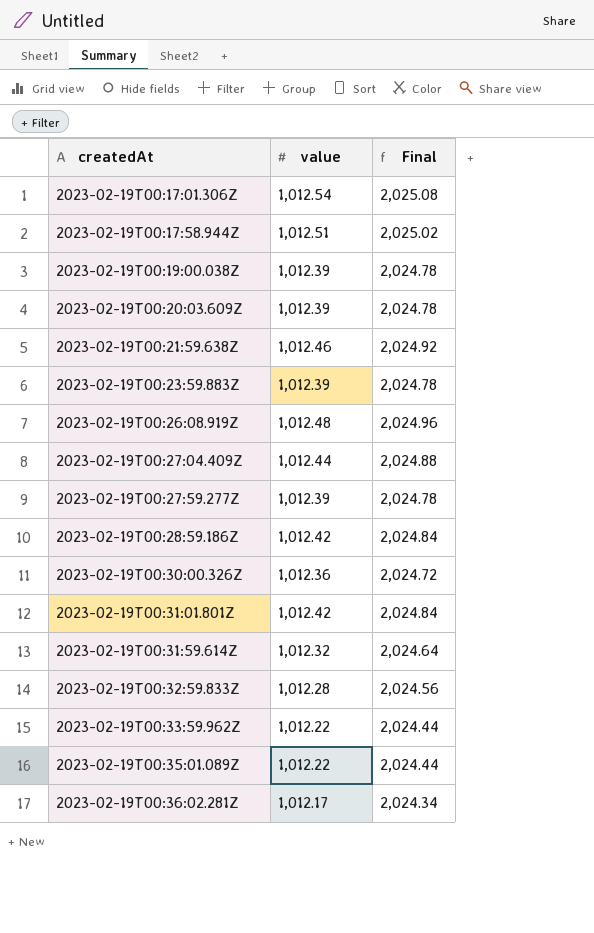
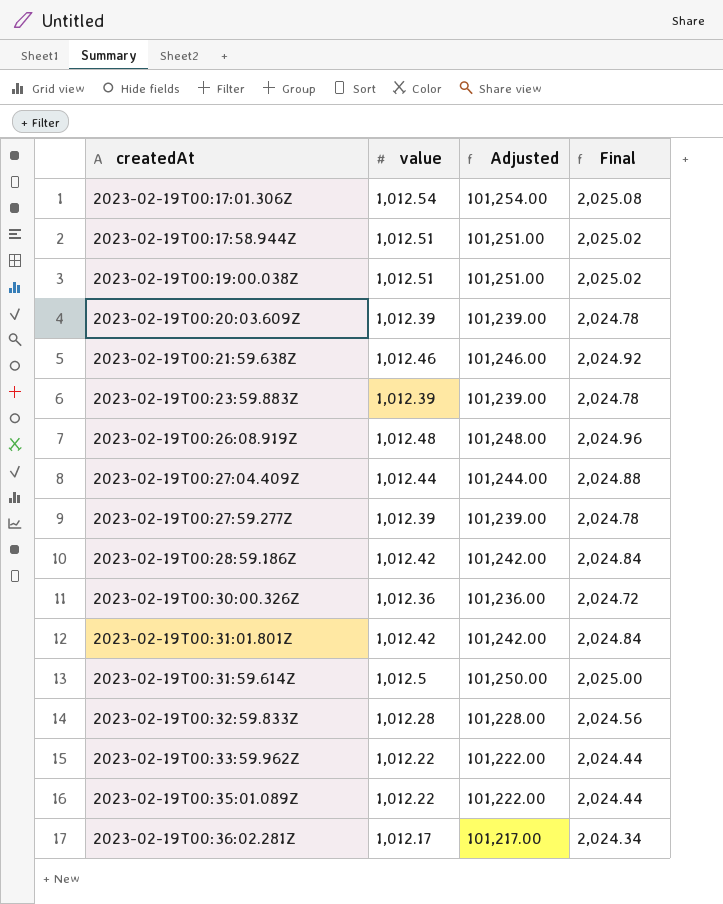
column Adjusted | formula: none -> [value] * 100
2023-02-19T00:19:00.038Z | value: 1,012.39 -> 1,012.51
2023-02-19T00:19:00.038Z | Final: 2,024.78 -> 2,025.02
2023-02-19T00:31:59.614Z | value: 1,012.32 -> 1,012.5
2023-02-19T00:31:59.614Z | Final: 2,024.64 -> 2,025.00

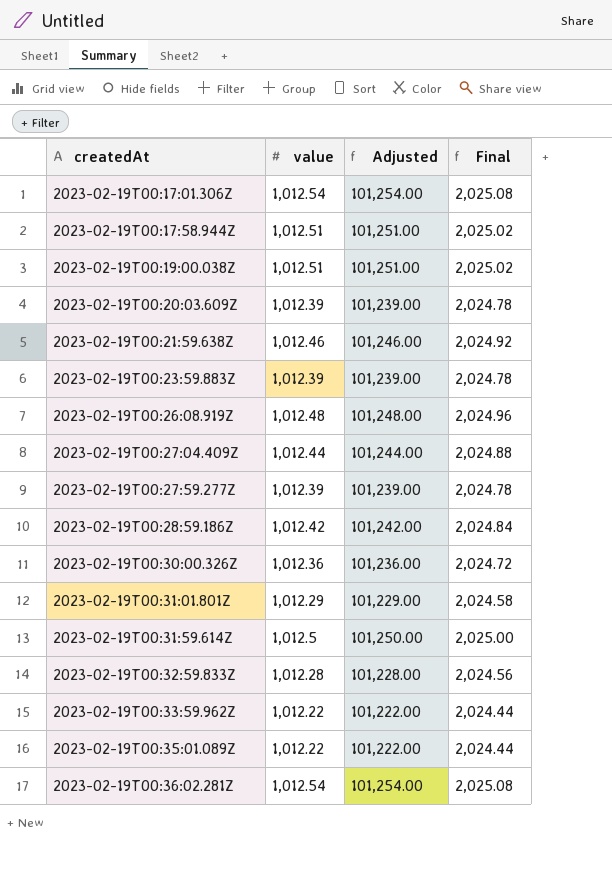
2023-02-19T00:31:01.801Z | value: 1,012.42 -> 1,012.29
2023-02-19T00:31:01.801Z | Adjusted: 101,242.00 -> 101,229.00
2023-02-19T00:31:01.801Z | Final: 2,024.84 -> 2,024.58
2023-02-19T00:36:02.281Z | value: 1,012.17 -> 1,012.54
2023-02-19T00:36:02.281Z | Adjusted: 101,217.00 -> 101,254.00
2023-02-19T00:36:02.281Z | Final: 2,024.34 -> 2,025.08

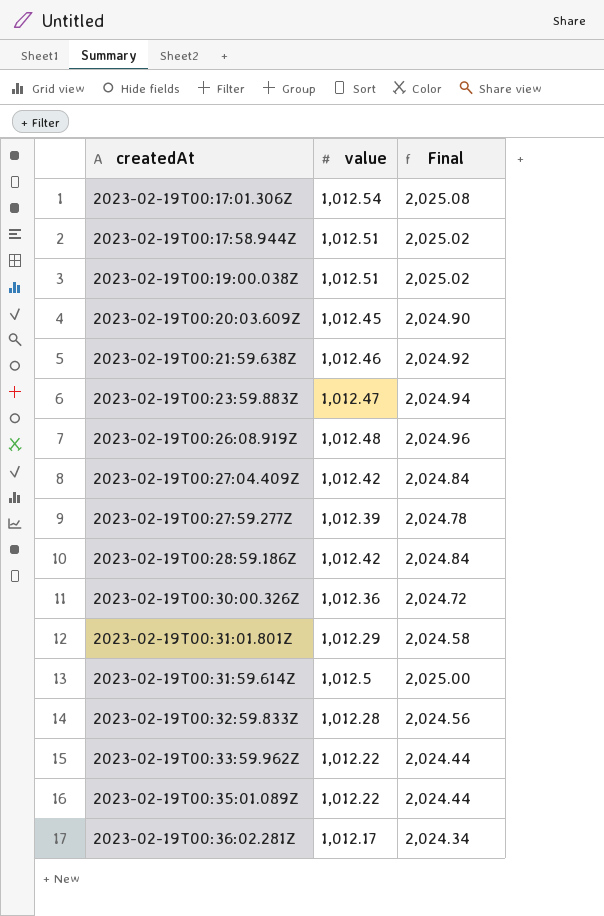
column Adjusted | formula: [value] * 100 -> none
2023-02-19T00:20:03.609Z | value: 1,012.39 -> 1,012.45
2023-02-19T00:20:03.609Z | Final: 2,024.78 -> 2,024.90
2023-02-19T00:23:59.883Z | value: 1,012.39 -> 1,012.47
2023-02-19T00:23:59.883Z | Final: 2,024.78 -> 2,024.94
2023-02-19T00:27:04.409Z | value: 1,012.44 -> 1,012.42
2023-02-19T00:27:04.409Z | Final: 2,024.88 -> 2,024.84
2023-02-19T00:36:02.281Z | value: 1,012.54 -> 1,012.17
2023-02-19T00:36:02.281Z | Final: 2,025.08 -> 2,024.34

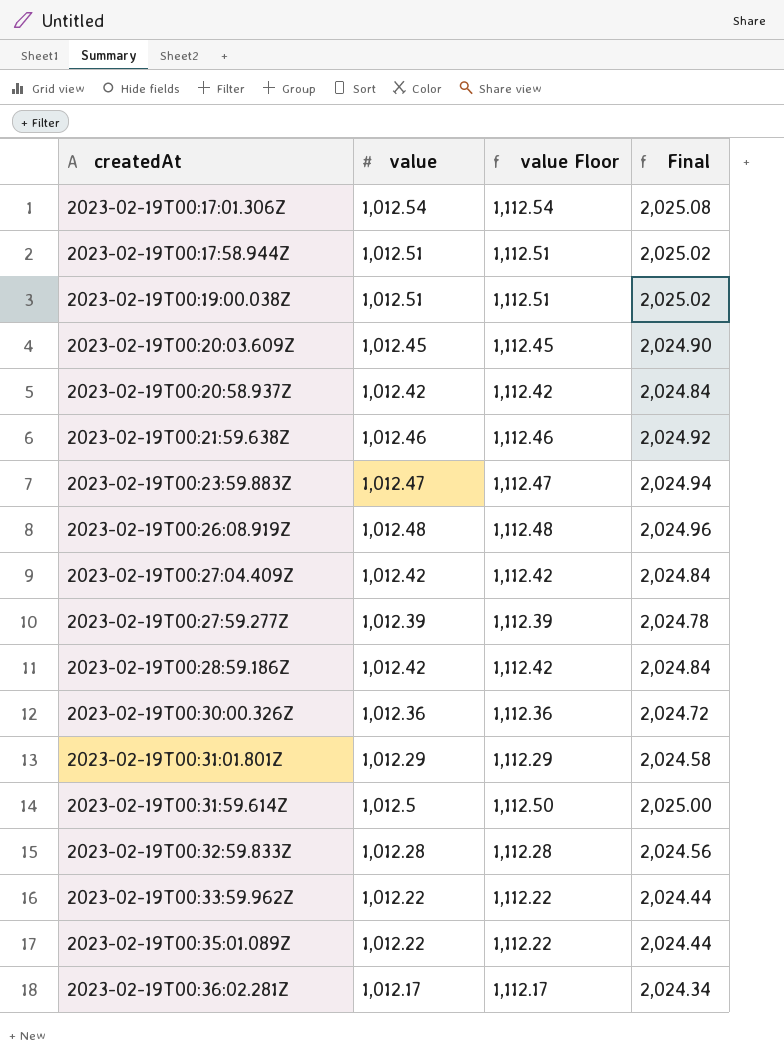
column value Floor | formula: none -> [value] + 100
row 2023-02-19T00:20:58.937Z: none -> 1,012.42 | 1,112.42 | 2,024.84

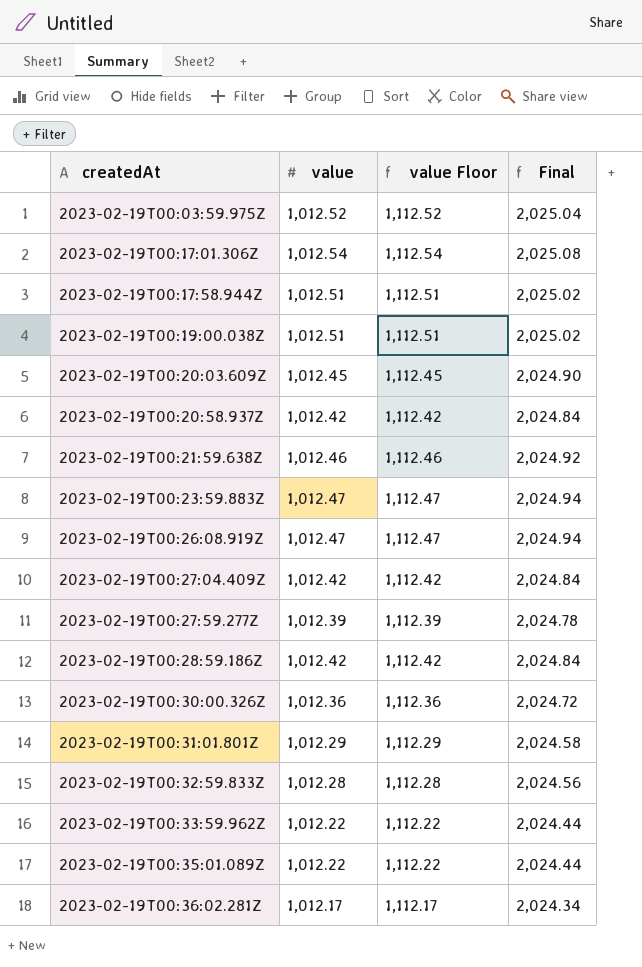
row 2023-02-19T00:31:59.614Z: 1,012.5 | 1,112.50 | 2,025.00 -> none
row 2023-02-19T00:03:59.975Z: none -> 1,012.52 | 1,112.52 | 2,025.04
2023-02-19T00:26:08.919Z | value: 1,012.48 -> 1,012.47
2023-02-19T00:26:08.919Z | value Floor: 1,112.48 -> 1,112.47
2023-02-19T00:26:08.919Z | Final: 2,024.96 -> 2,024.94

